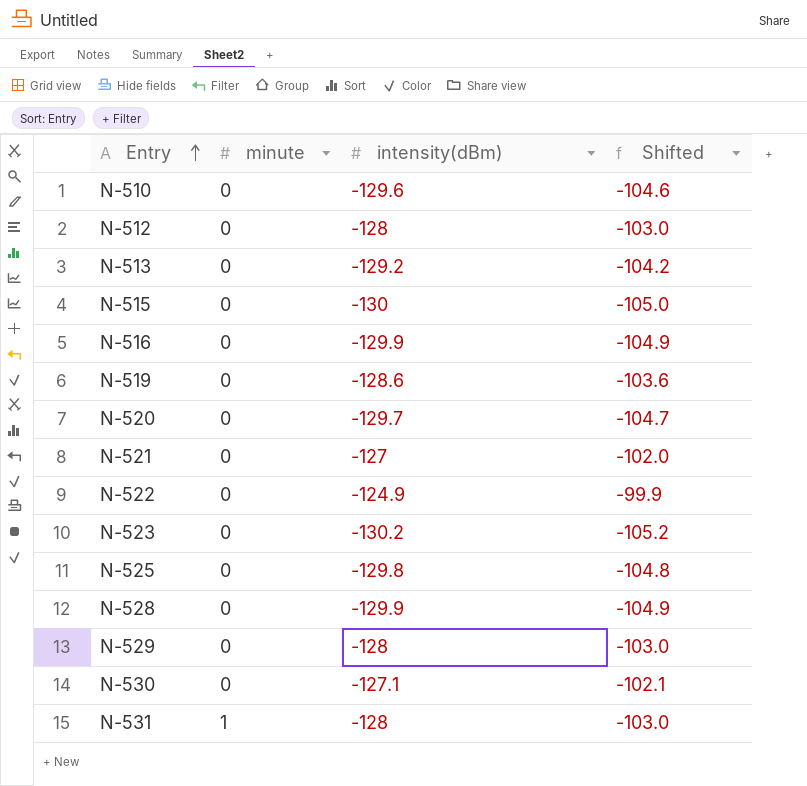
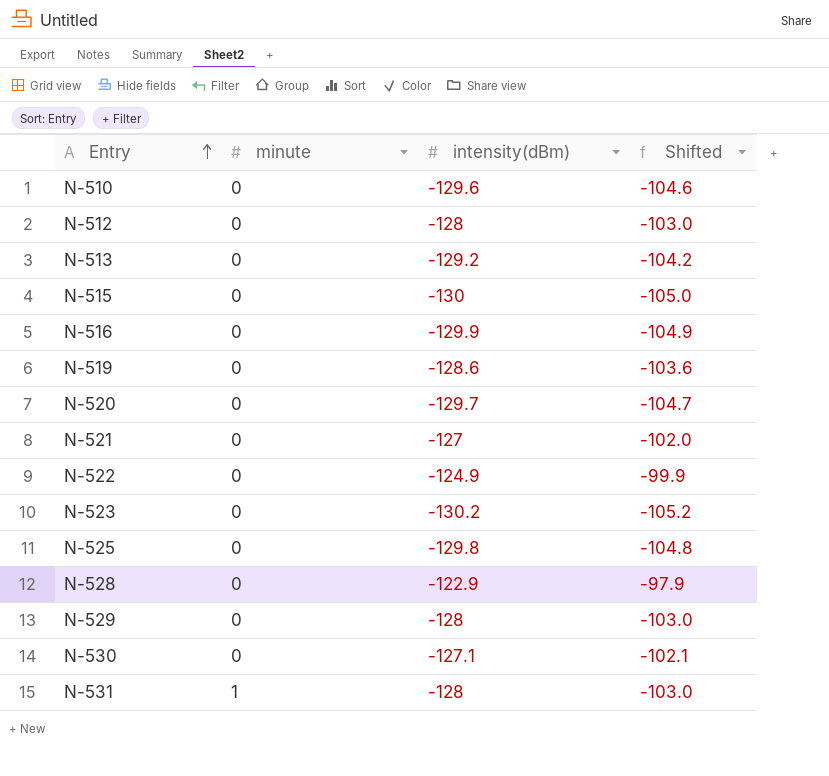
N-528 | intensity(dBm): -129.9 -> -122.9
N-528 | Shifted: -104.9 -> -97.9

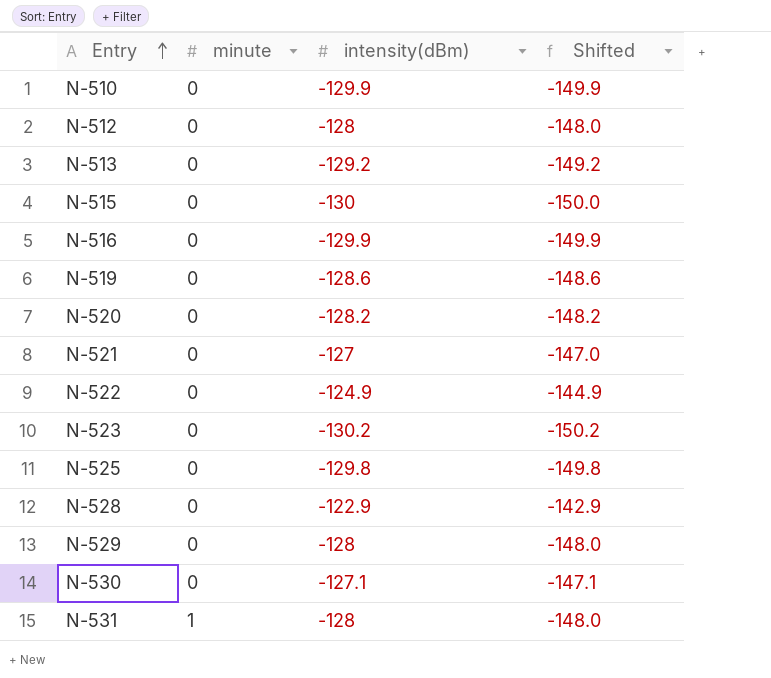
column Shifted | formula: [intensity(dBm)] + 25 -> [intensity(dBm)] - 20
N-510 | intensity(dBm): -129.6 -> -129.9
N-520 | intensity(dBm): -129.7 -> -128.2

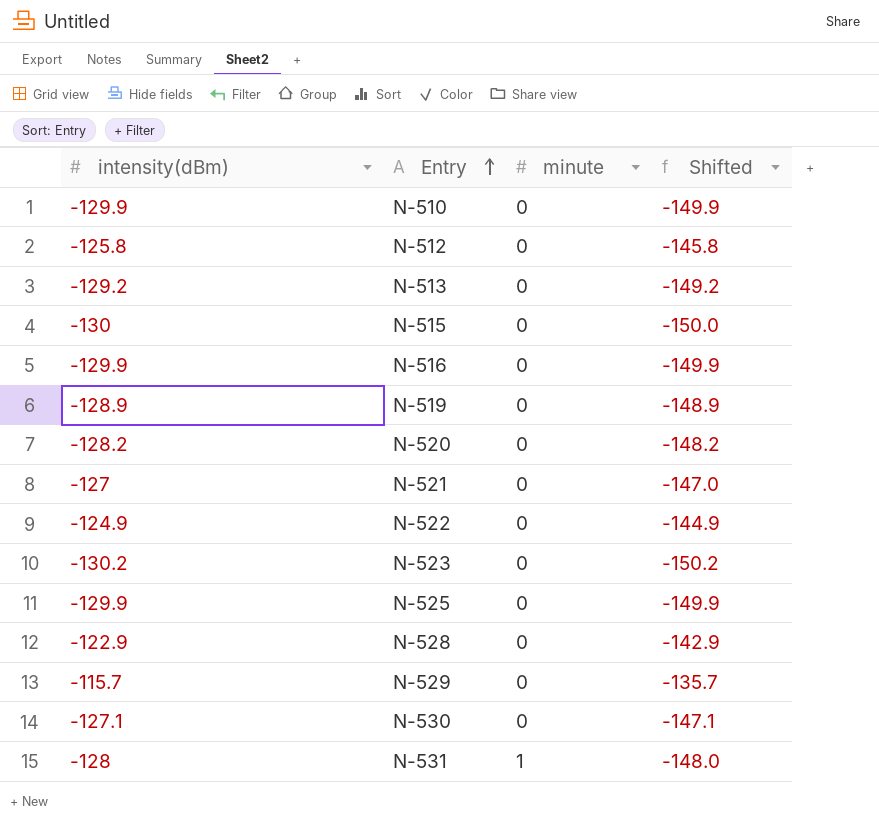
column intensity(dBm) | position: 3 -> 1
N-512 | intensity(dBm): -128 -> -125.8
N-512 | Shifted: -148.0 -> -145.8
N-519 | intensity(dBm): -128.6 -> -128.9
N-519 | Shifted: -148.6 -> -148.9
N-525 | intensity(dBm): -129.8 -> -129.9
N-525 | Shifted: -149.8 -> -149.9
N-529 | intensity(dBm): -128 -> -115.7
N-529 | Shifted: -148.0 -> -135.7

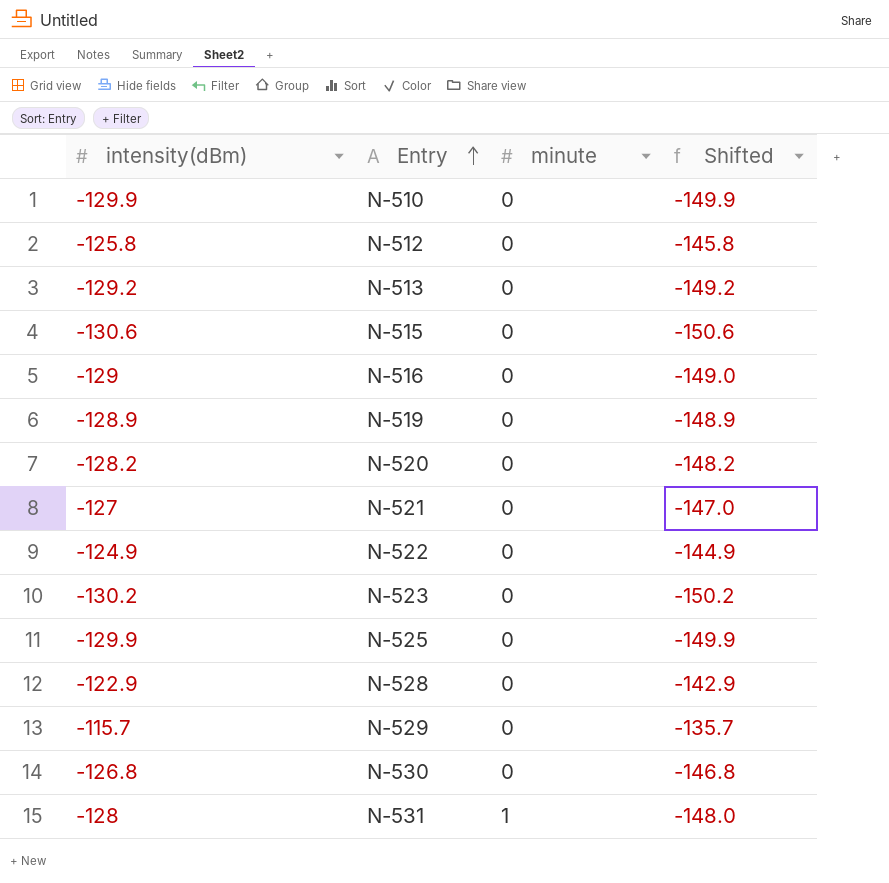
N-515 | intensity(dBm): -130 -> -130.6
N-515 | Shifted: -150.0 -> -150.6
N-516 | intensity(dBm): -129.9 -> -129
N-516 | Shifted: -149.9 -> -149.0
N-530 | intensity(dBm): -127.1 -> -126.8
N-530 | Shifted: -147.1 -> -146.8

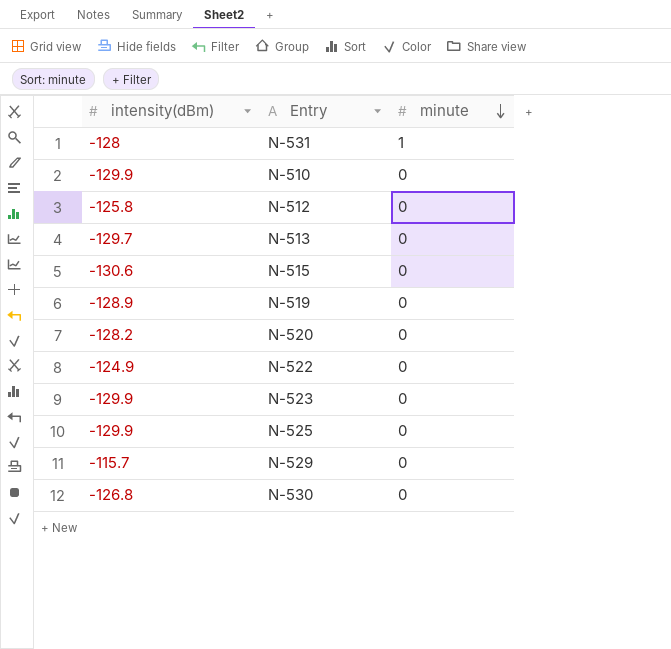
row order: Entry ascending -> minute descending
column Shifted | formula: [intensity(dBm)] - 20 -> none
row N-516: -129 | 0 | -149.0 -> none
row N-521: -127 | 0 | -147.0 -> none
row N-528: -122.9 | 0 | -142.9 -> none
N-513 | intensity(dBm): -129.2 -> -129.7
N-523 | intensity(dBm): -130.2 -> -129.9

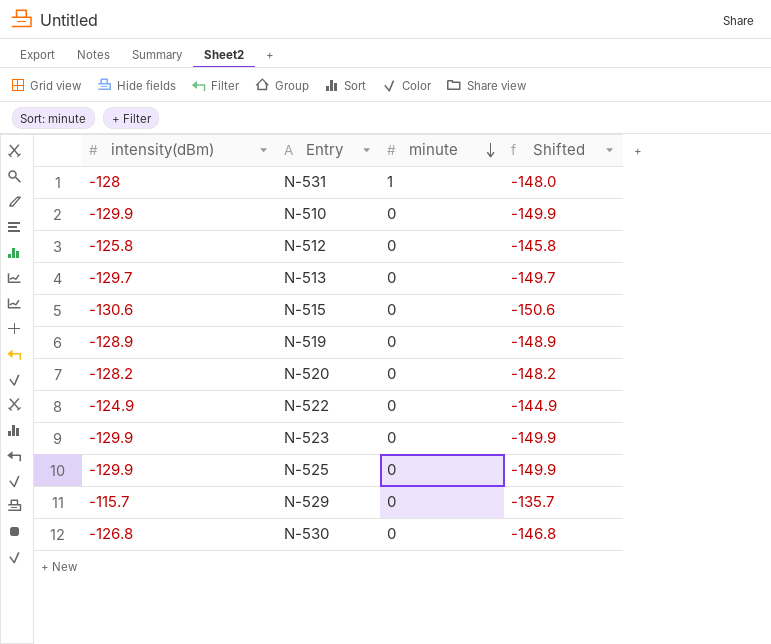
column Shifted | formula: none -> [intensity(dBm)] - 20

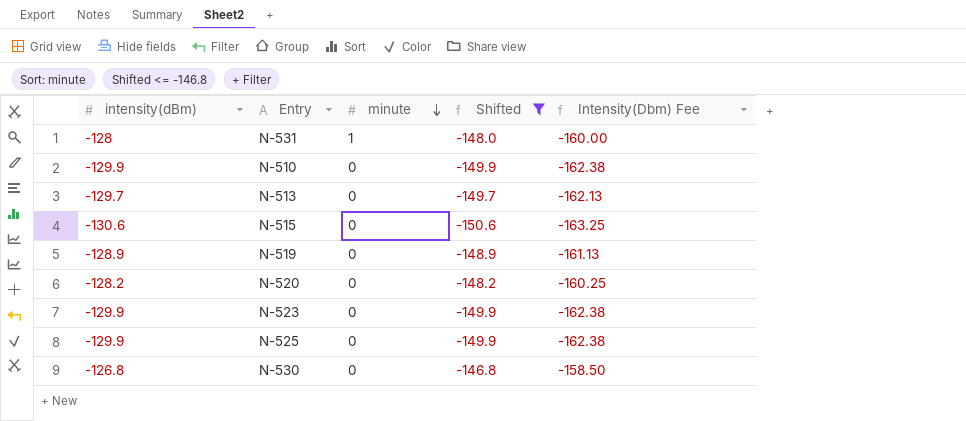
filter: none -> Shifted <= -146.8
column Intensity(Dbm) Fee | formula: none -> [intensity(dBm)] * 1.25

